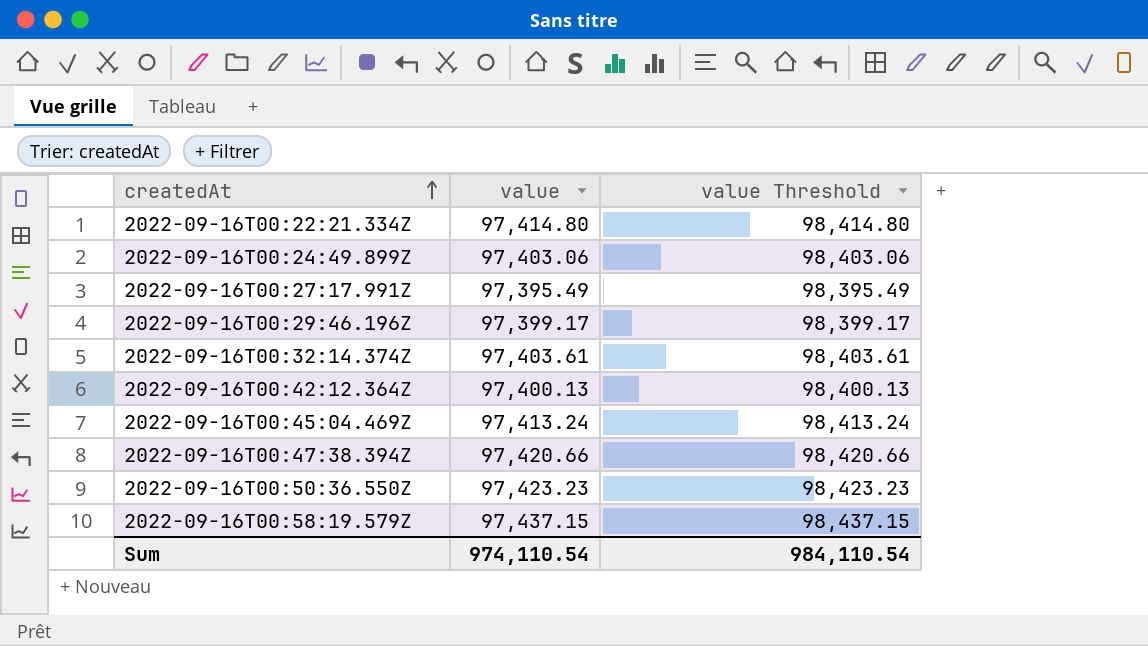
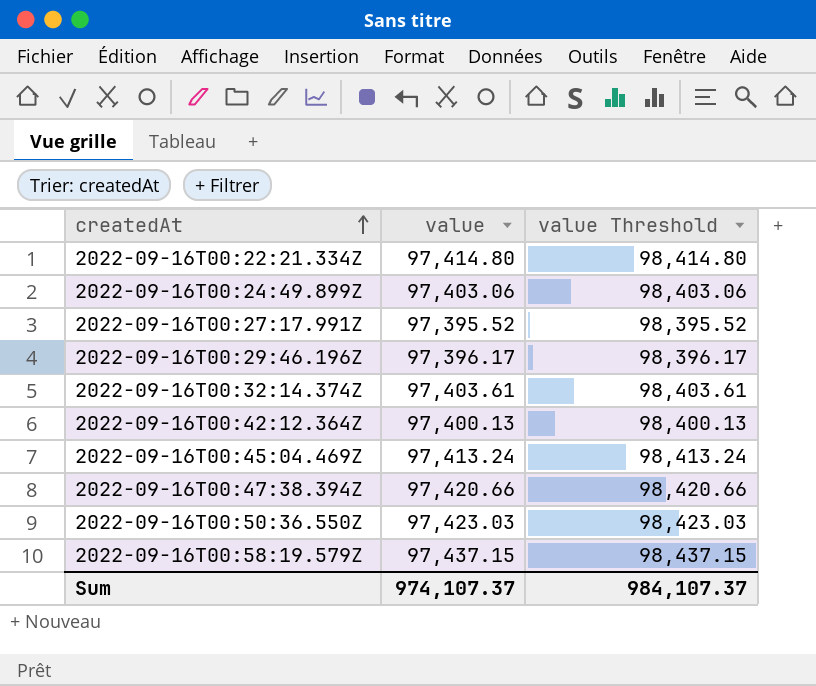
2022-09-16T00:27:17.991Z | value: 97,395.49 -> 97,395.52
2022-09-16T00:27:17.991Z | value Threshold: 98,395.49 -> 98,395.52
2022-09-16T00:29:46.196Z | value: 97,399.17 -> 97,396.17
2022-09-16T00:29:46.196Z | value Threshold: 98,399.17 -> 98,396.17
2022-09-16T00:50:36.550Z | value: 97,423.23 -> 97,423.03
2022-09-16T00:50:36.550Z | value Threshold: 98,423.23 -> 98,423.03
Sum | value: 974,110.54 -> 974,107.37
Sum | value Threshold: 984,110.54 -> 984,107.37

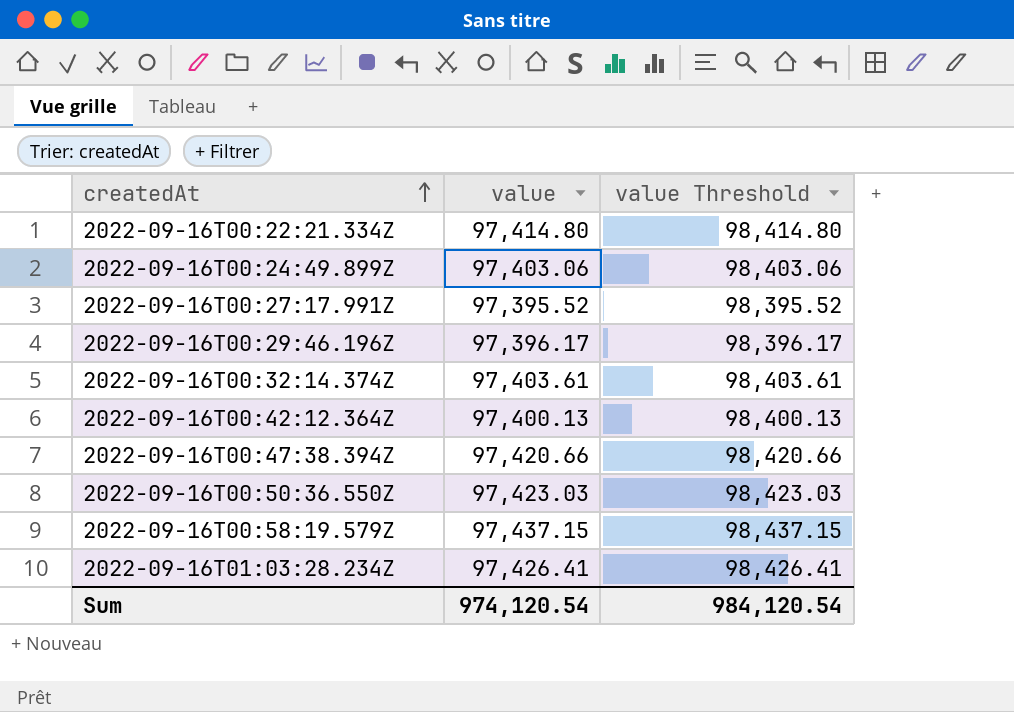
row 2022-09-16T00:45:04.469Z: 97,413.24 | 98,413.24 -> none
row 2022-09-16T01:03:28.234Z: none -> 97,426.41 | 98,426.41
Sum | value: 974,107.37 -> 974,120.54
Sum | value Threshold: 984,107.37 -> 984,120.54

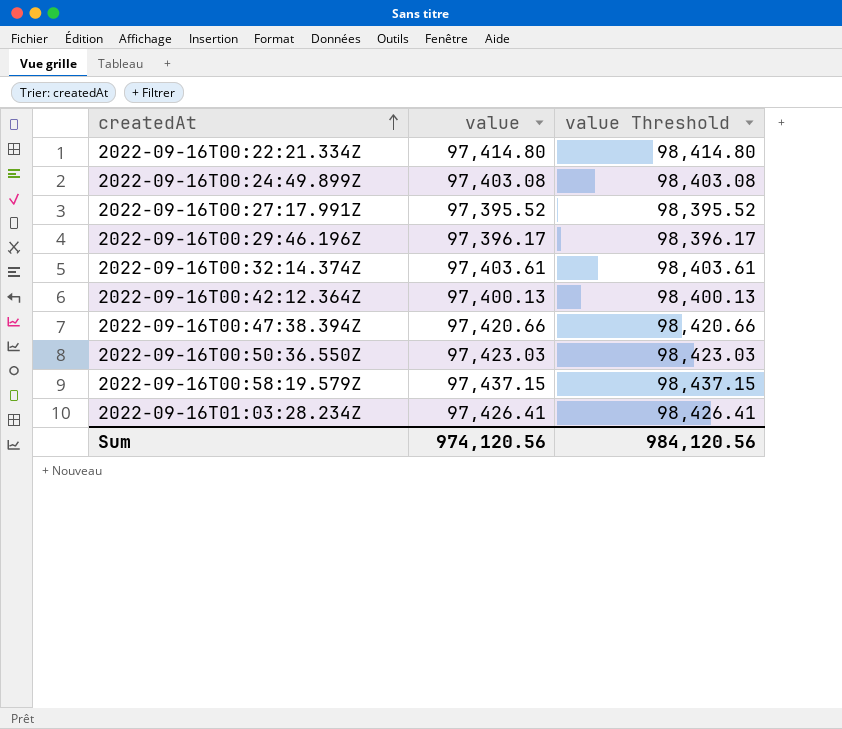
2022-09-16T00:24:49.899Z | value: 97,403.06 -> 97,403.08
2022-09-16T00:24:49.899Z | value Threshold: 98,403.06 -> 98,403.08
Sum | value: 974,120.54 -> 974,120.56
Sum | value Threshold: 984,120.54 -> 984,120.56

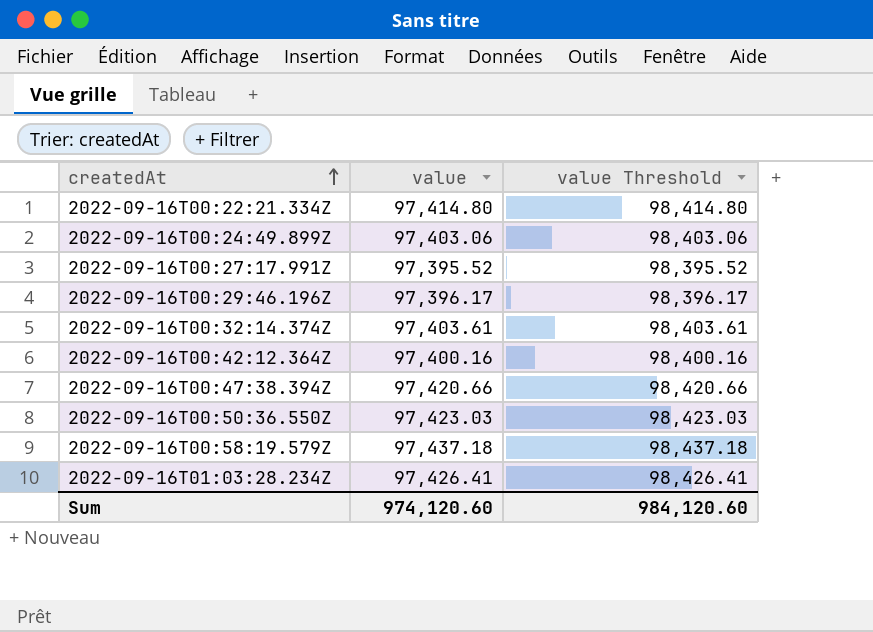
2022-09-16T00:24:49.899Z | value: 97,403.08 -> 97,403.06
2022-09-16T00:24:49.899Z | value Threshold: 98,403.08 -> 98,403.06
2022-09-16T00:42:12.364Z | value: 97,400.13 -> 97,400.16
2022-09-16T00:42:12.364Z | value Threshold: 98,400.13 -> 98,400.16
2022-09-16T00:58:19.579Z | value: 97,437.15 -> 97,437.18
2022-09-16T00:58:19.579Z | value Threshold: 98,437.15 -> 98,437.18
Sum | value: 974,120.56 -> 974,120.60
Sum | value Threshold: 984,120.56 -> 984,120.60

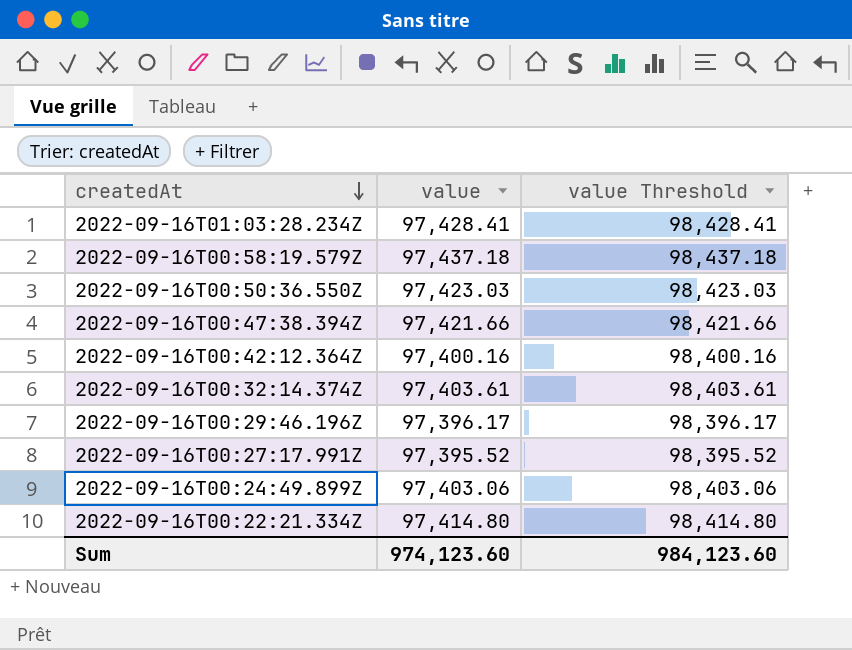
row order: createdAt ascending -> createdAt descending
2022-09-16T01:03:28.234Z | value: 97,426.41 -> 97,428.41
2022-09-16T01:03:28.234Z | value Threshold: 98,426.41 -> 98,428.41
2022-09-16T00:47:38.394Z | value: 97,420.66 -> 97,421.66
2022-09-16T00:47:38.394Z | value Threshold: 98,420.66 -> 98,421.66
Sum | value: 974,120.60 -> 974,123.60
Sum | value Threshold: 984,120.60 -> 984,123.60

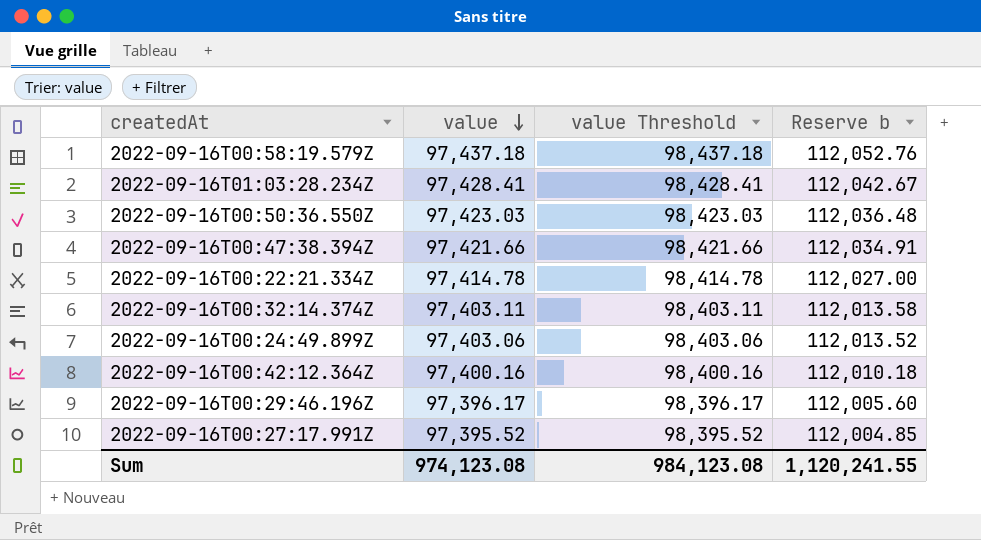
row order: createdAt descending -> value descending
column Reserve b | formula: none -> [value] * 1.15
2022-09-16T00:22:21.334Z | value: 97,414.80 -> 97,414.78
2022-09-16T00:22:21.334Z | value Threshold: 98,414.80 -> 98,414.78
2022-09-16T00:32:14.374Z | value: 97,403.61 -> 97,403.11
2022-09-16T00:32:14.374Z | value Threshold: 98,403.61 -> 98,403.11
Sum | value: 974,123.60 -> 974,123.08
Sum | value Threshold: 984,123.60 -> 984,123.08

